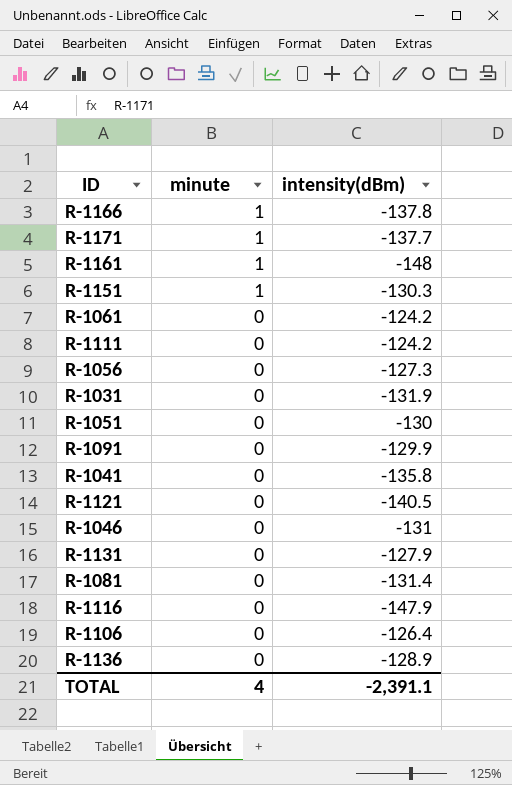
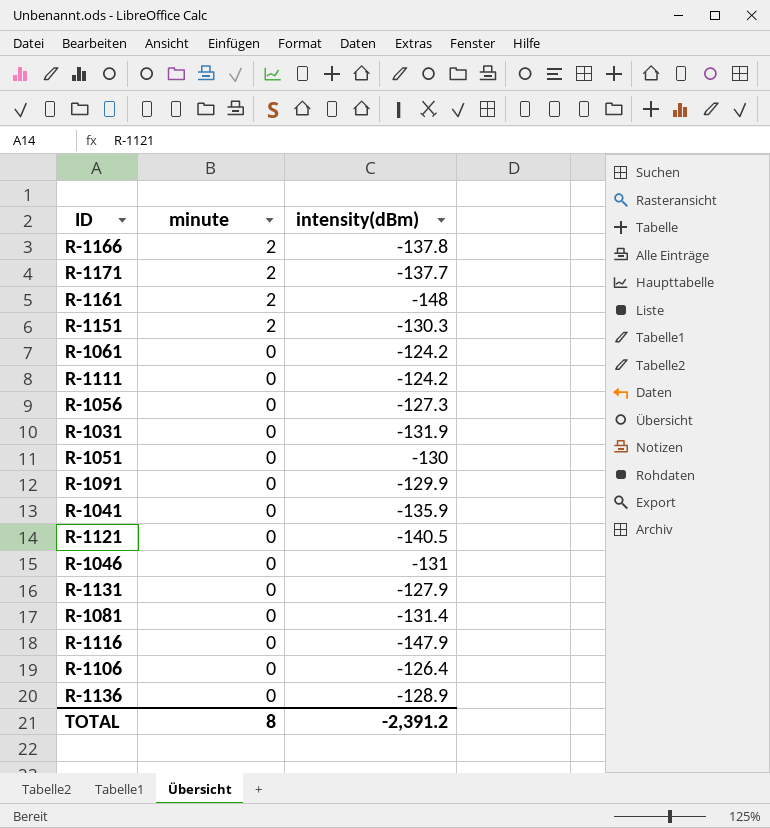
R-1166 | minute: 1 -> 2
R-1171 | minute: 1 -> 2
R-1161 | minute: 1 -> 2
R-1151 | minute: 1 -> 2
R-1041 | intensity(dBm): -135.8 -> -135.9
TOTAL | minute: 4 -> 8
TOTAL | intensity(dBm): -2,391.1 -> -2,391.2

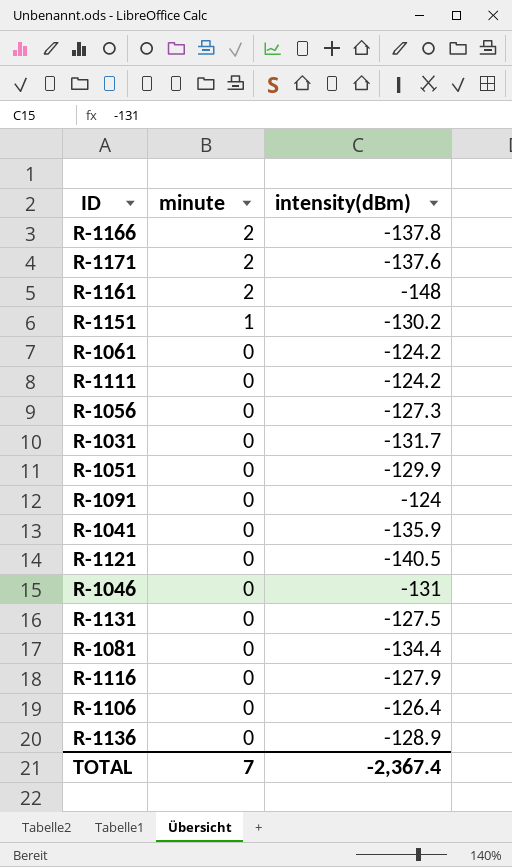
R-1171 | intensity(dBm): -137.7 -> -137.6
R-1151 | minute: 2 -> 1
R-1151 | intensity(dBm): -130.3 -> -130.2
R-1031 | intensity(dBm): -131.9 -> -131.7
R-1051 | intensity(dBm): -130 -> -129.9
R-1091 | intensity(dBm): -129.9 -> -124
R-1131 | intensity(dBm): -127.9 -> -127.5
R-1081 | intensity(dBm): -131.4 -> -134.4
R-1116 | intensity(dBm): -147.9 -> -127.9
TOTAL | minute: 8 -> 7
TOTAL | intensity(dBm): -2,391.2 -> -2,367.4

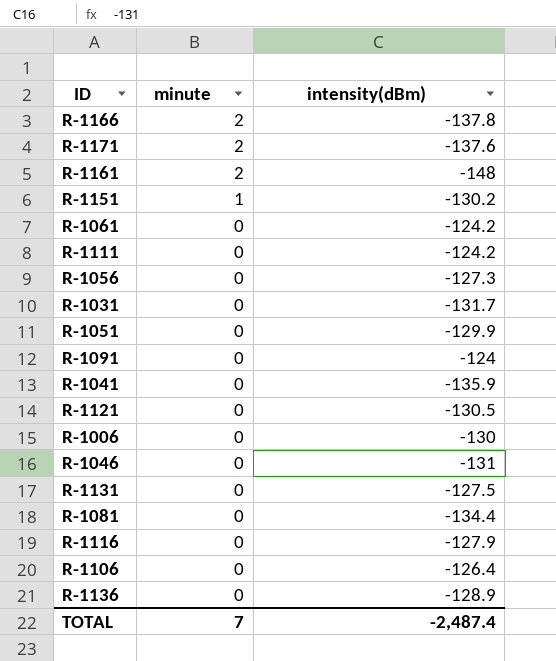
R-1121 | intensity(dBm): -140.5 -> -130.5
row R-1006: none -> 0 | -130
TOTAL | intensity(dBm): -2,367.4 -> -2,487.4

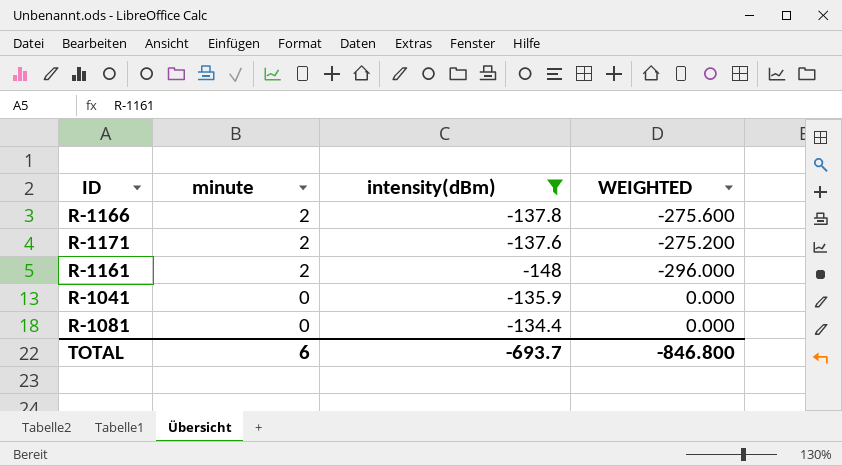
filter: none -> intensity(dBm) <= -134.4
column WEIGHTED | formula: none -> [minute] * [intensity(dBm)]
TOTAL | minute: 7 -> 6
TOTAL | intensity(dBm): -2,487.4 -> -693.7

